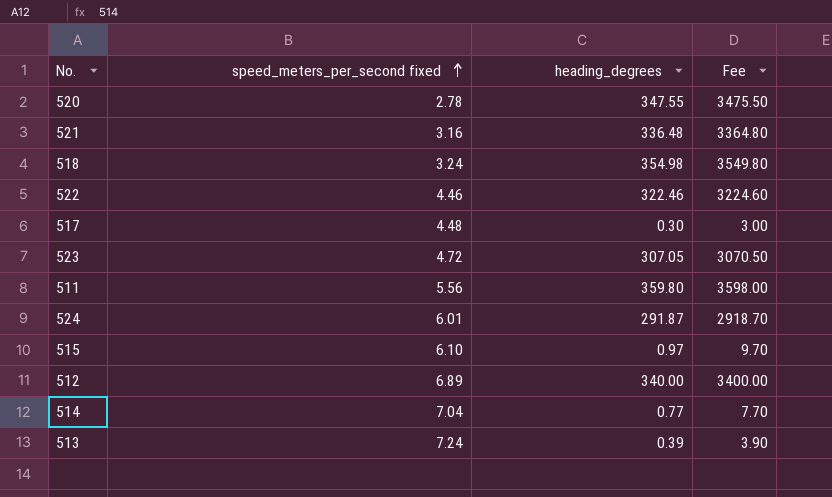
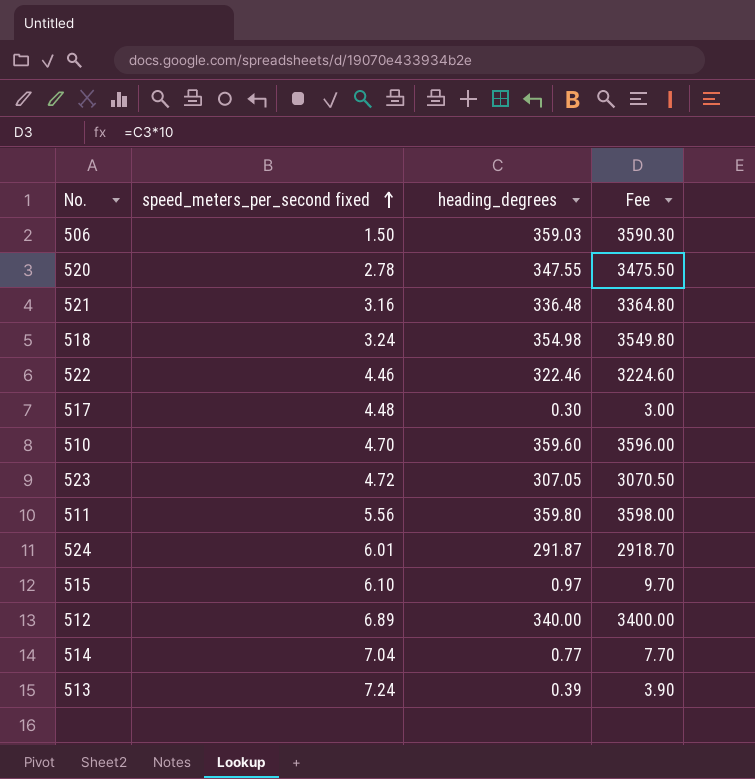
row 506: none -> 1.50 | 359.03 | 3590.30
row 510: none -> 4.70 | 359.60 | 3596.00

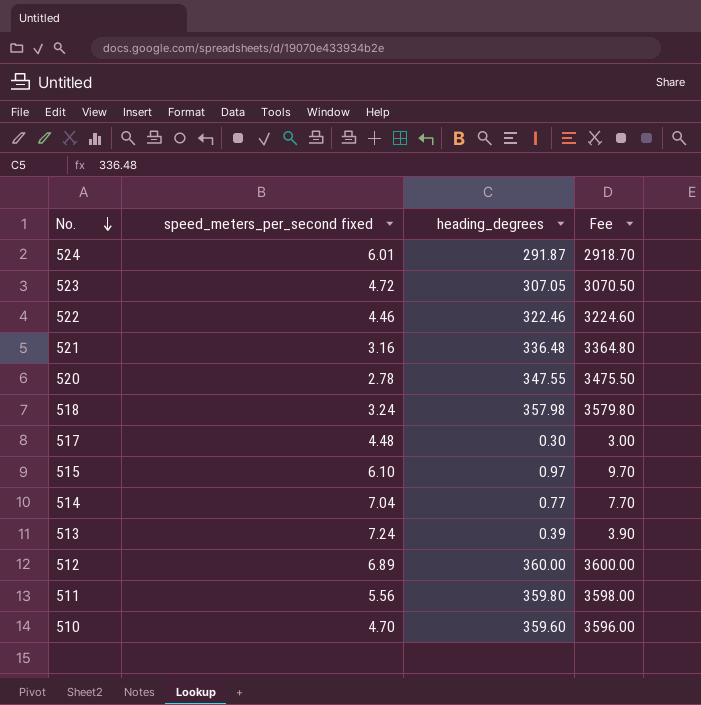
row order: speed_meters_per_second fixed ascending -> No. descending
row 506: 1.50 | 359.03 | 3590.30 -> none
518 | heading_degrees: 354.98 -> 357.98
518 | Fee: 3549.80 -> 3579.80
512 | heading_degrees: 340.00 -> 360.00
512 | Fee: 3400.00 -> 3600.00

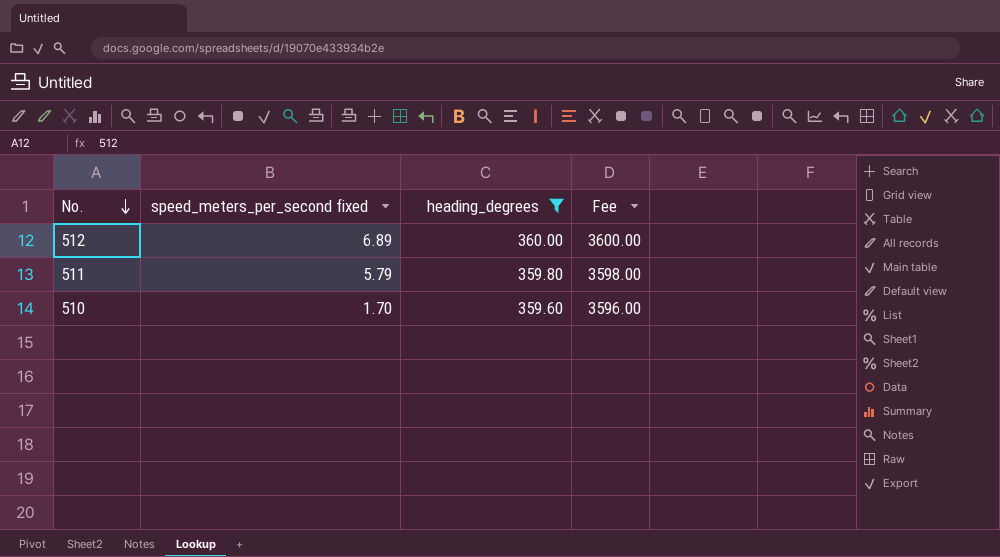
filter: none -> heading_degrees >= 359.60
511 | speed_meters_per_second fixed: 5.56 -> 5.79
510 | speed_meters_per_second fixed: 4.70 -> 1.70

